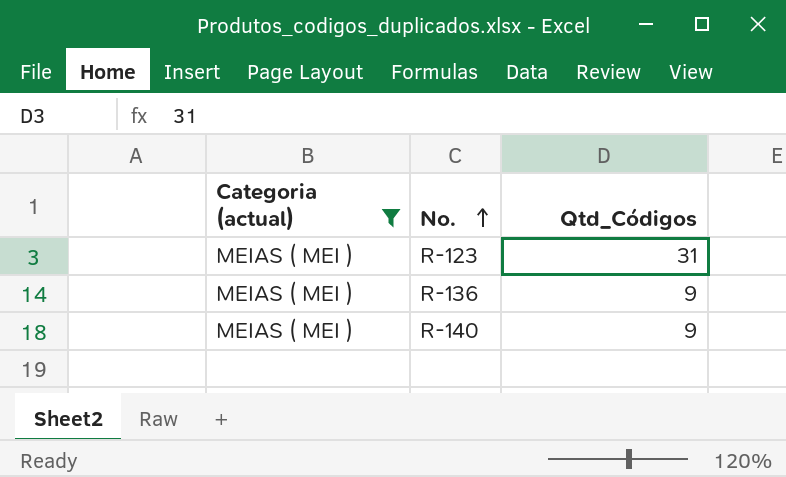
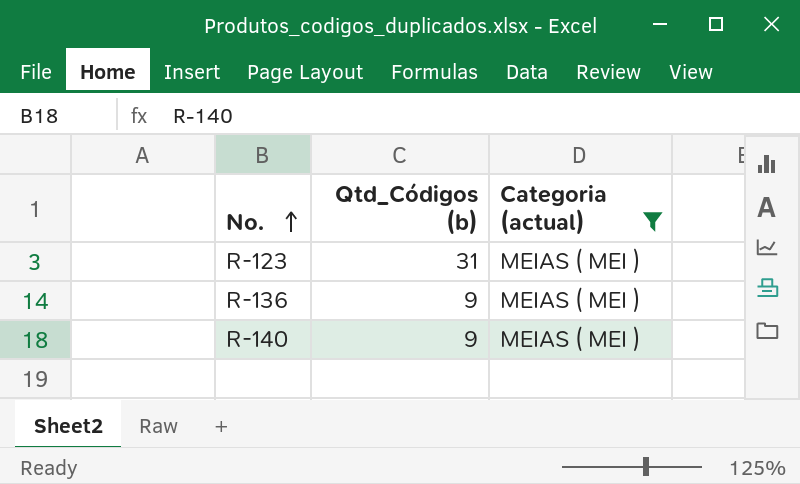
column name: Qtd_Códigos -> Qtd_Códigos (b)
column Categoria (actual) | position: 1 -> 3

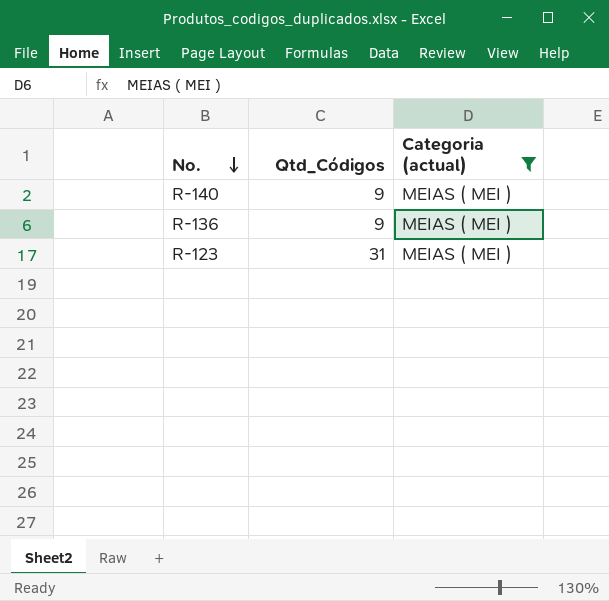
row order: No. ascending -> No. descending
column name: Qtd_Códigos (b) -> Qtd_Códigos

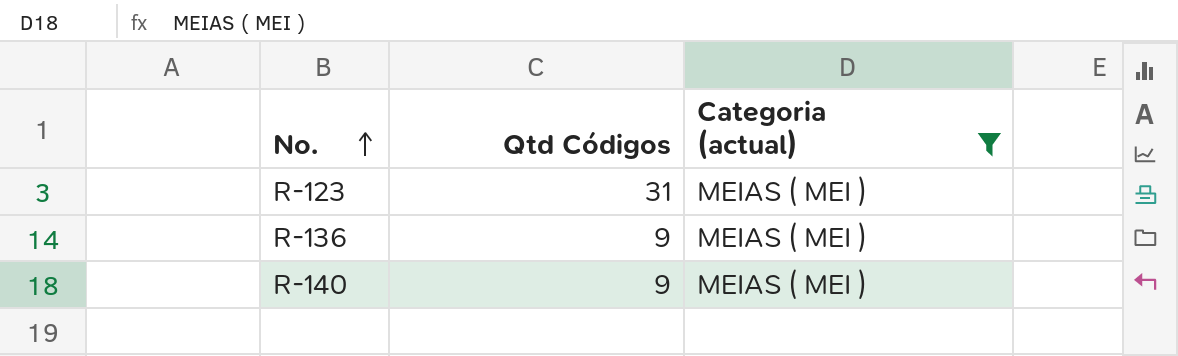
row order: No. descending -> No. ascending
column name: Qtd_Códigos -> Qtd Códigos

